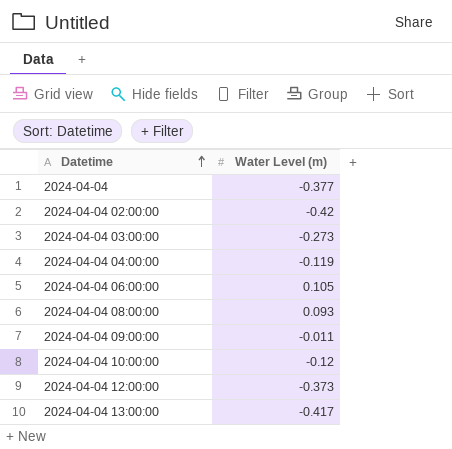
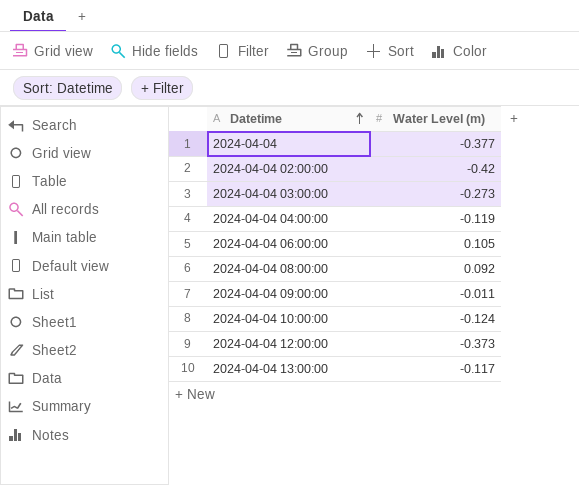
2024-04-04 08:00:00 | Water Level (m): 0.093 -> 0.092
2024-04-04 10:00:00 | Water Level (m): -0.12 -> -0.124
2024-04-04 13:00:00 | Water Level (m): -0.417 -> -0.117

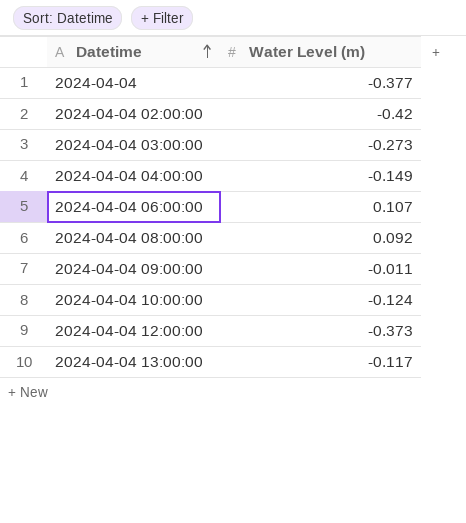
2024-04-04 04:00:00 | Water Level (m): -0.119 -> -0.149
2024-04-04 06:00:00 | Water Level (m): 0.105 -> 0.107

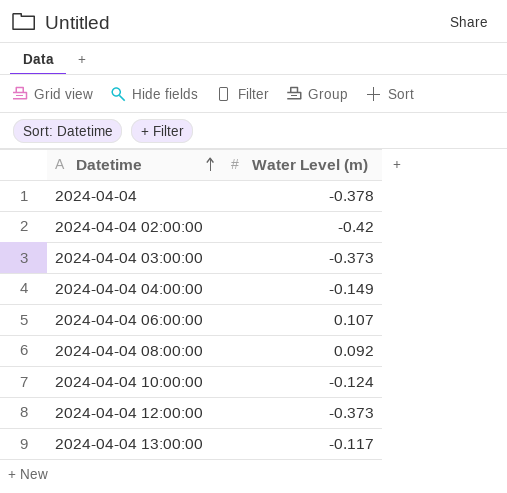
row 2024-04-04 09:00:00: -0.011 -> none
2024-04-04 | Water Level (m): -0.377 -> -0.378
2024-04-04 03:00:00 | Water Level (m): -0.273 -> -0.373

